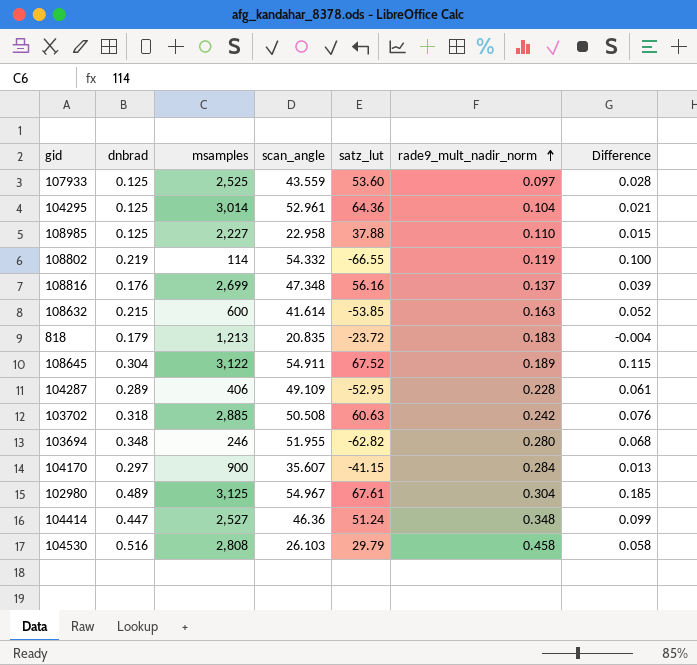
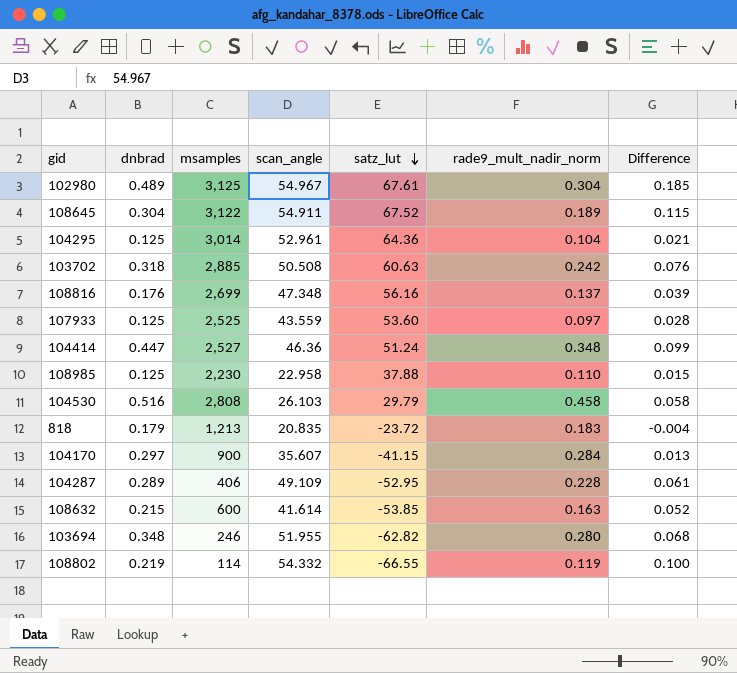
row order: rade9_mult_nadir_norm ascending -> satz_lut descending
108985 | msamples: 2,227 -> 2,230

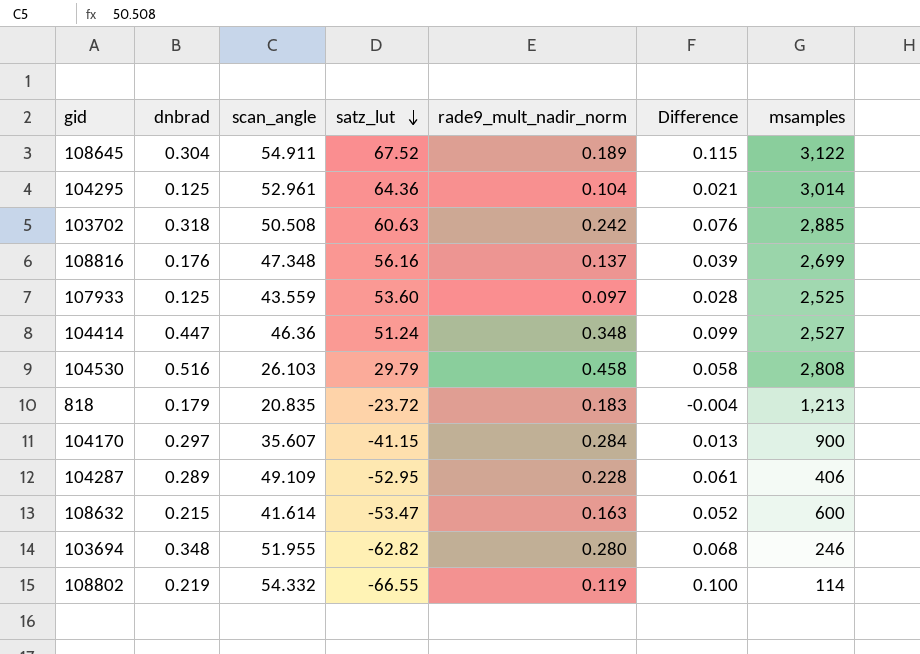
column msamples | position: 3 -> 7
row 102980: 0.489 | 3,125 | 54.967 | 67.61 | 0.304 | 0.185 -> none
row 108985: 0.125 | 2,230 | 22.958 | 37.88 | 0.110 | 0.015 -> none
108632 | satz_lut: -53.85 -> -53.47

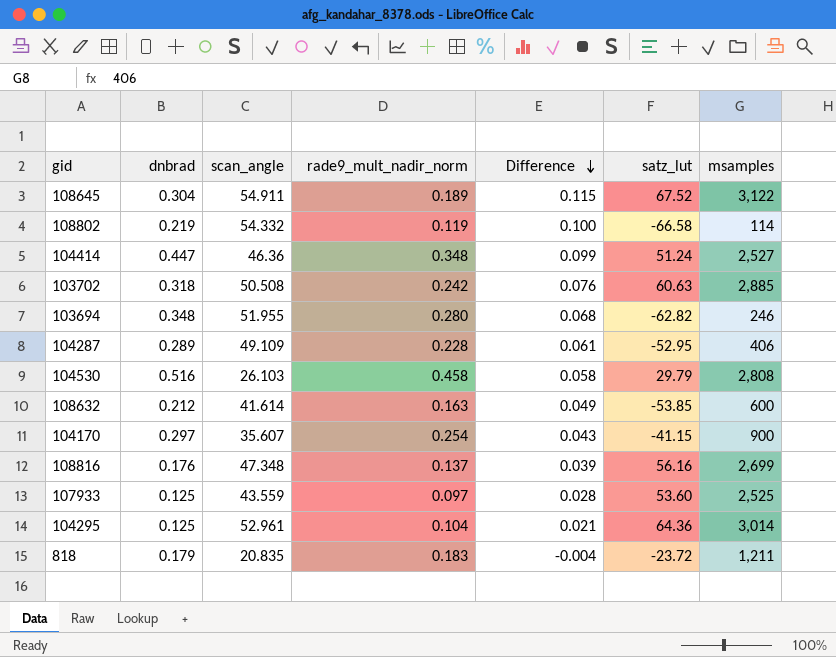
row order: satz_lut descending -> Difference descending
column satz_lut | position: 4 -> 6
108802 | satz_lut: -66.55 -> -66.58
108632 | dnbrad: 0.215 -> 0.212
108632 | Difference: 0.052 -> 0.049
108632 | satz_lut: -53.47 -> -53.85
104170 | rade9_mult_nadir_norm: 0.284 -> 0.254
104170 | Difference: 0.013 -> 0.043
818 | msamples: 1,213 -> 1,211

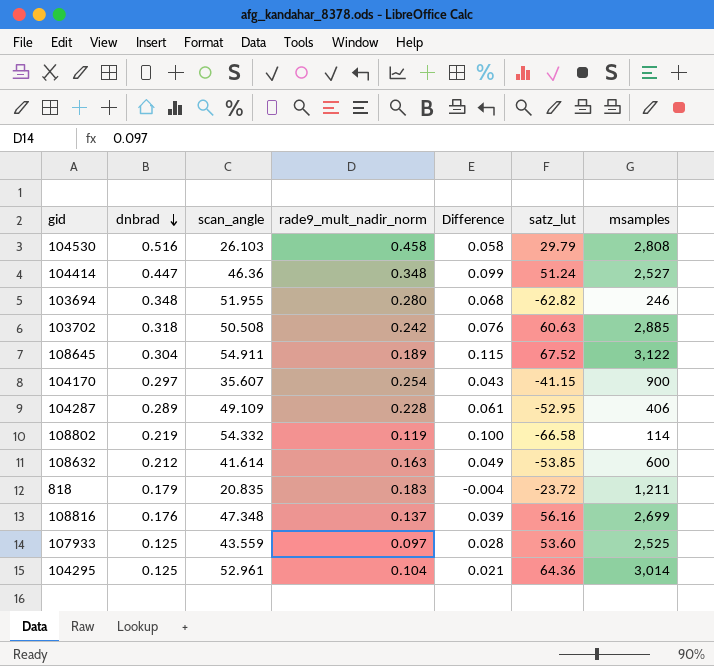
row order: Difference descending -> dnbrad descending

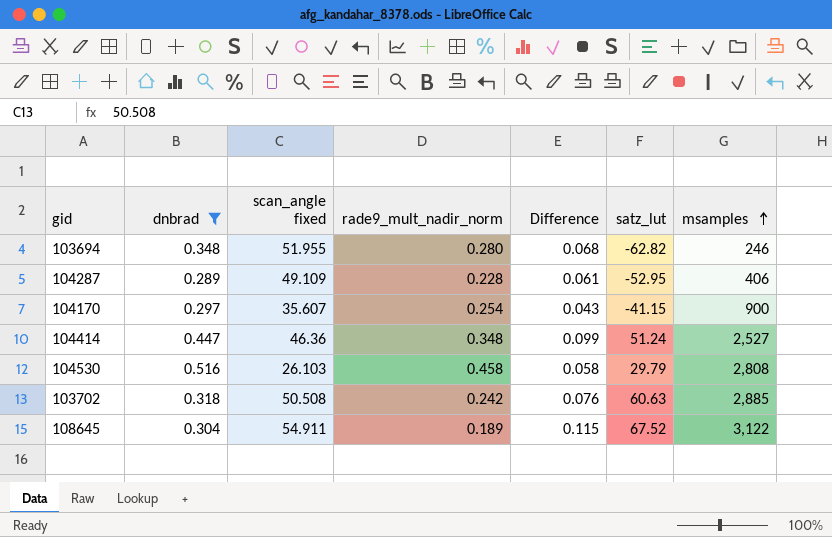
filter: none -> dnbrad >= 0.289
row order: dnbrad descending -> msamples ascending
column name: scan_angle -> scan_angle fixed

